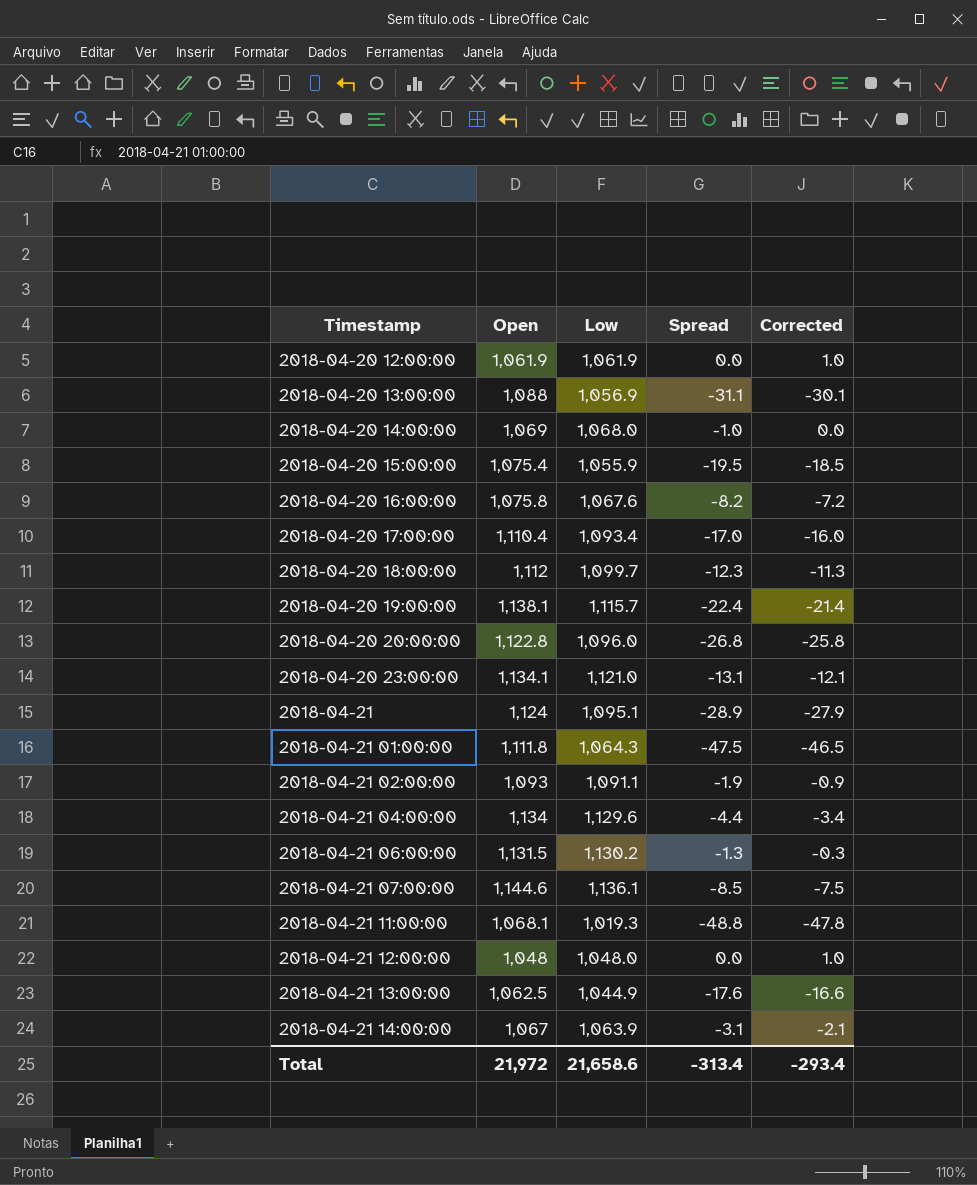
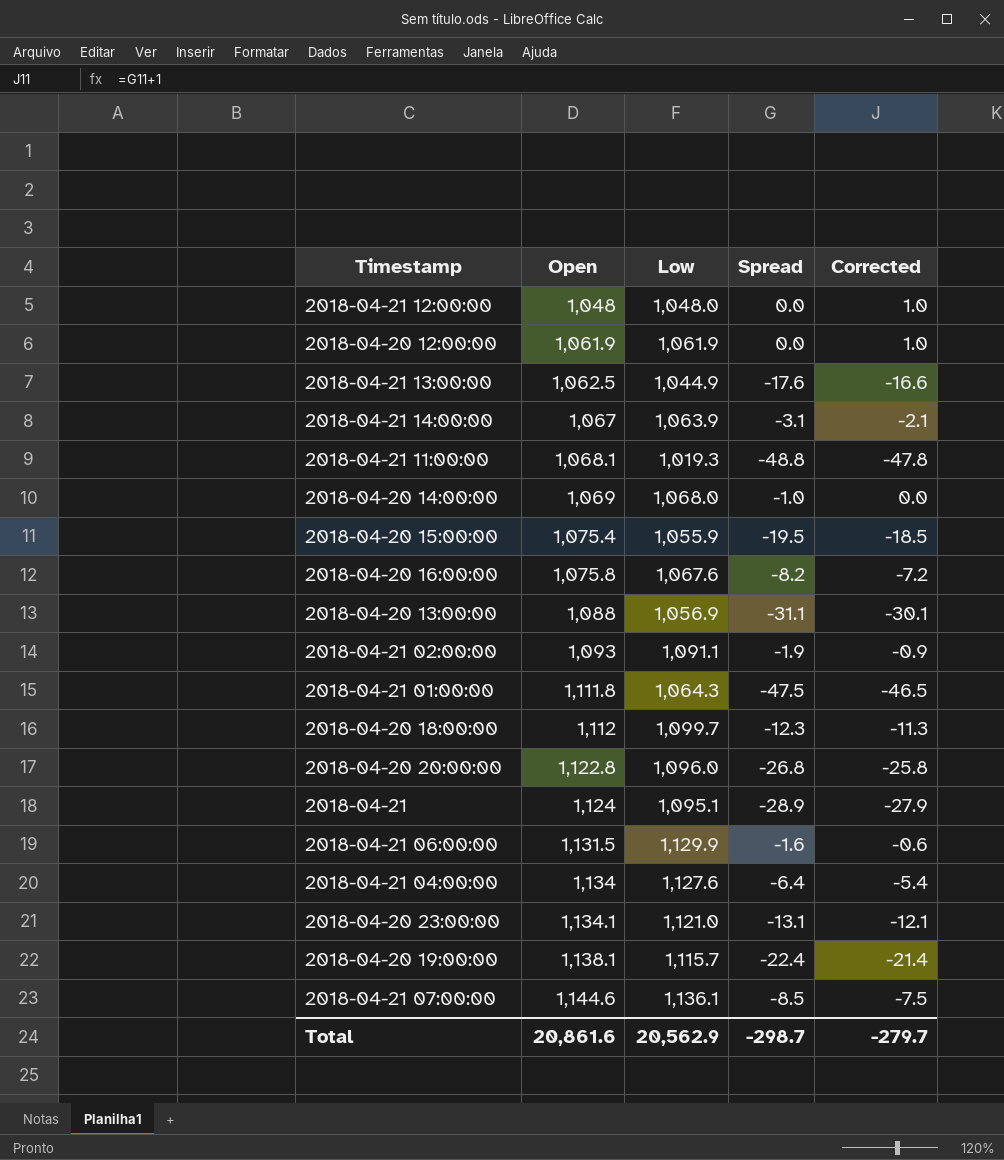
row order: Timestamp ascending -> Open ascending
row 2018-04-20 17:00:00: 1,110.4 | 1,093.4 | -17.0 | -16.0 -> none
2018-04-21 06:00:00 | Low: 1,130.2 -> 1,129.9
2018-04-21 06:00:00 | Spread: -1.3 -> -1.6
2018-04-21 06:00:00 | Corrected: -0.3 -> -0.6
2018-04-21 04:00:00 | Low: 1,129.6 -> 1,127.6
2018-04-21 04:00:00 | Spread: -4.4 -> -6.4
2018-04-21 04:00:00 | Corrected: -3.4 -> -5.4
Total | Open: 21,972 -> 20,861.6
Total | Low: 21,658.6 -> 20,562.9
Total | Spread: -313.4 -> -298.7
Total | Corrected: -293.4 -> -279.7

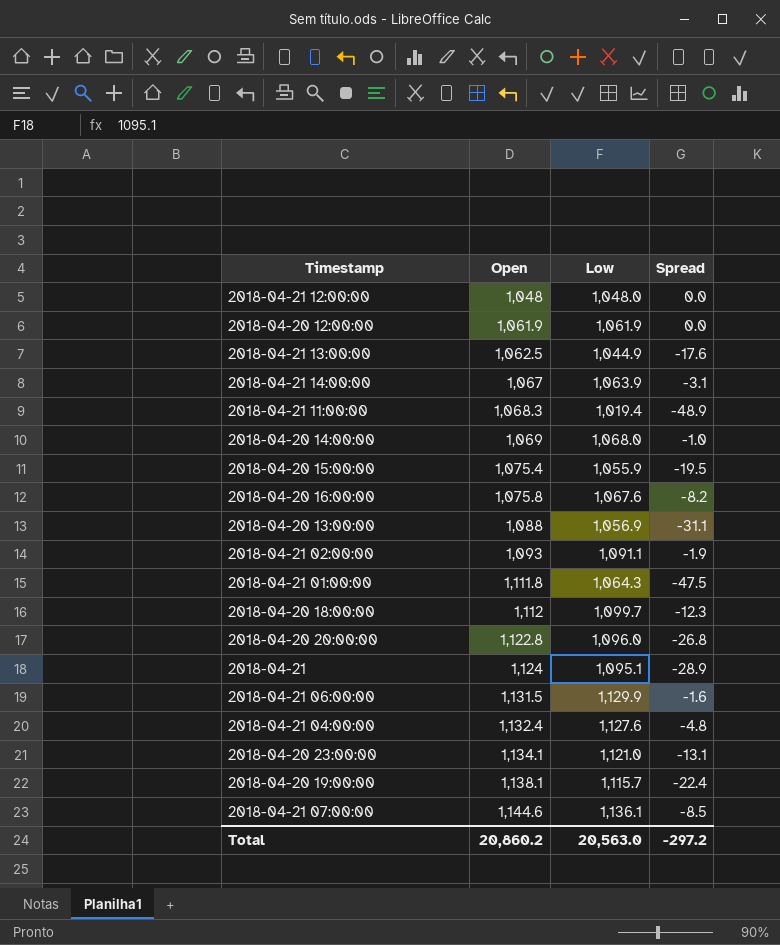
column Corrected | formula: [Spread] + 1 -> none
2018-04-21 11:00:00 | Open: 1,068.1 -> 1,068.3
2018-04-21 11:00:00 | Low: 1,019.3 -> 1,019.4
2018-04-21 11:00:00 | Spread: -48.8 -> -48.9
2018-04-21 04:00:00 | Open: 1,134 -> 1,132.4
2018-04-21 04:00:00 | Spread: -6.4 -> -4.8
Total | Open: 20,861.6 -> 20,860.2
Total | Low: 20,562.9 -> 20,563.0
Total | Spread: -298.7 -> -297.2

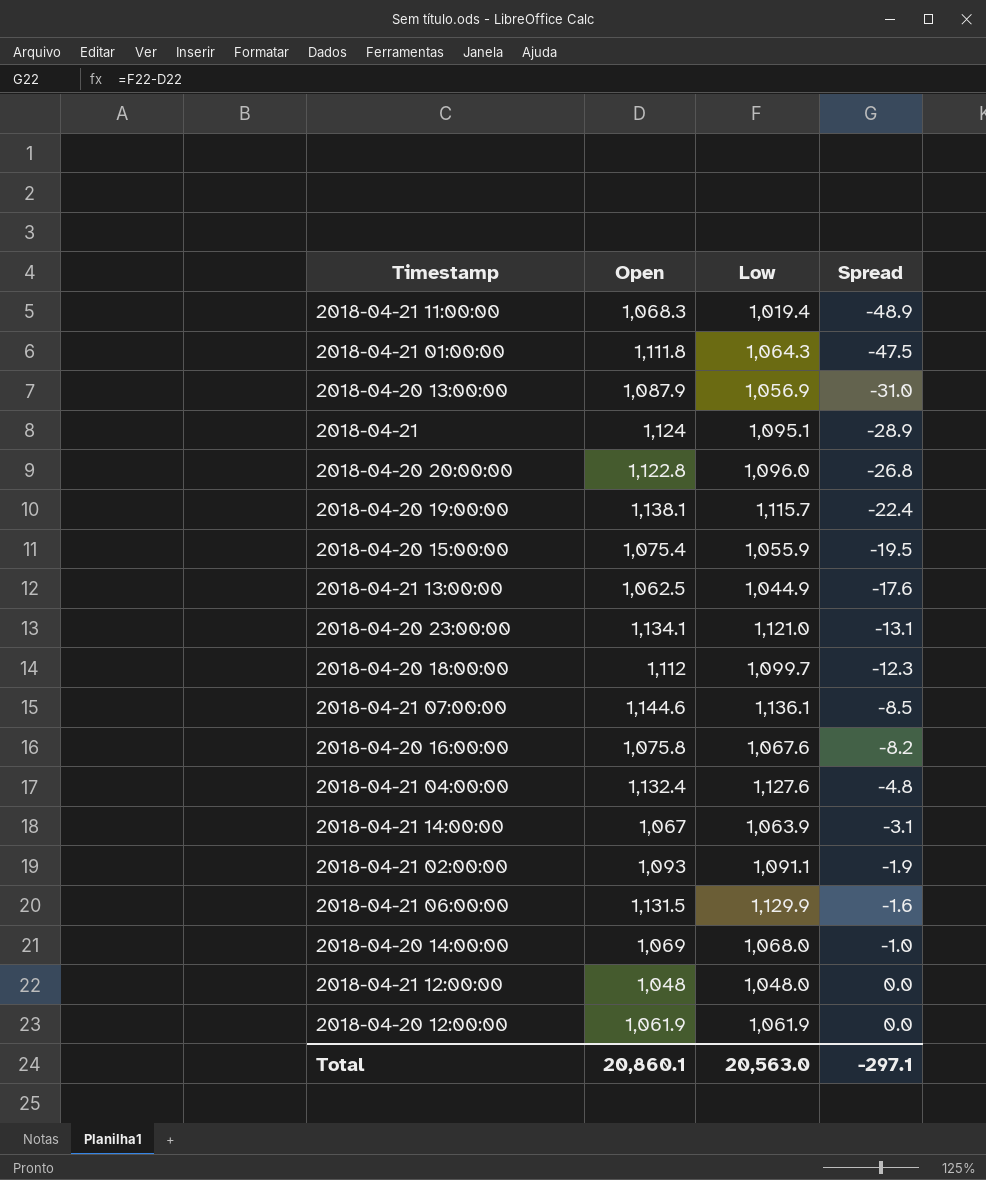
row order: Open ascending -> Spread ascending
2018-04-20 13:00:00 | Open: 1,088 -> 1,087.9
2018-04-20 13:00:00 | Spread: -31.1 -> -31.0
Total | Open: 20,860.2 -> 20,860.1
Total | Spread: -297.2 -> -297.1

